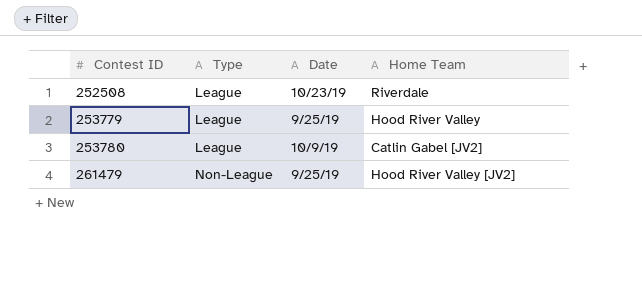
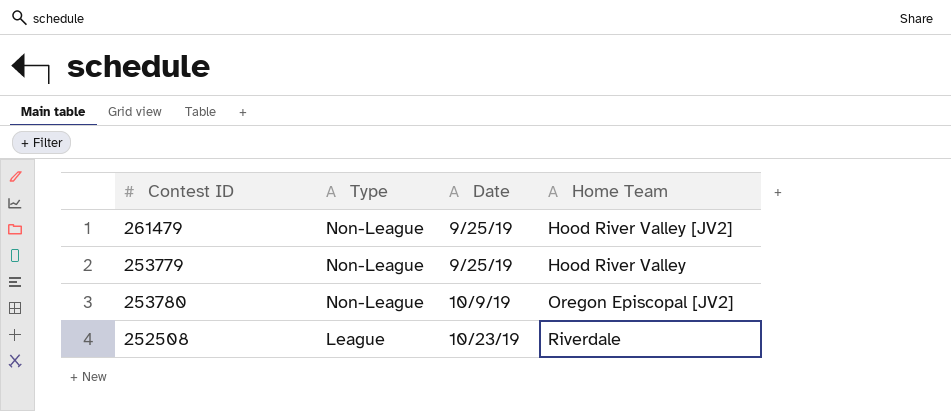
row order: Contest ID ascending -> Type descending
253779 | Type: League -> Non-League
253780 | Type: League -> Non-League
253780 | Home Team: Catlin Gabel [JV2] -> Oregon Episcopal [JV2]

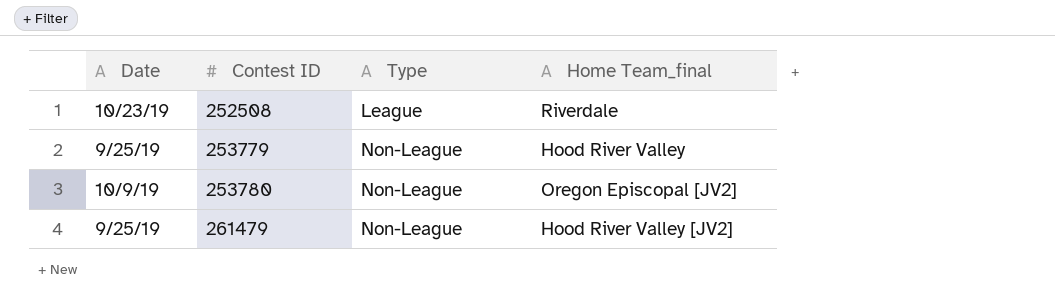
row order: Type descending -> Contest ID ascending
column Date | position: 3 -> 1
column name: Home Team -> Home Team_final

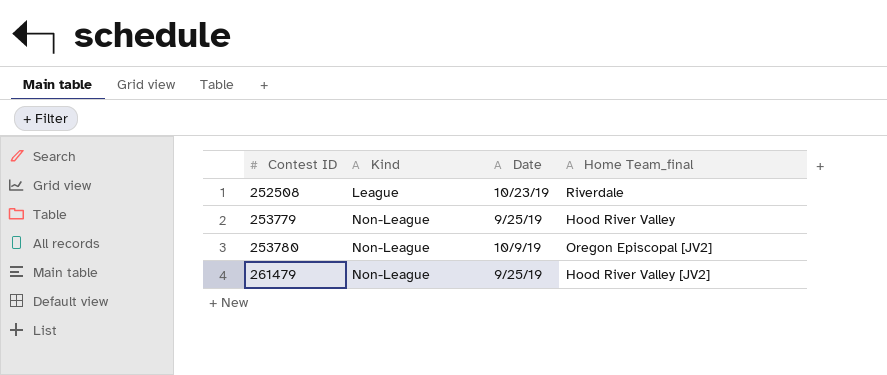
column name: Type -> Kind
column Date | position: 1 -> 3

